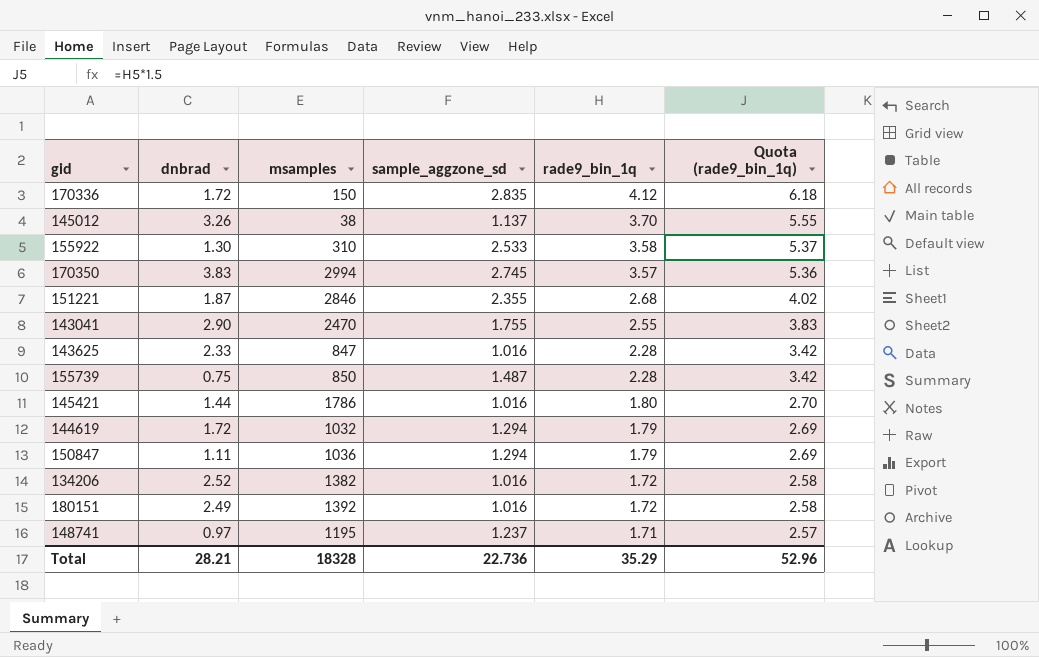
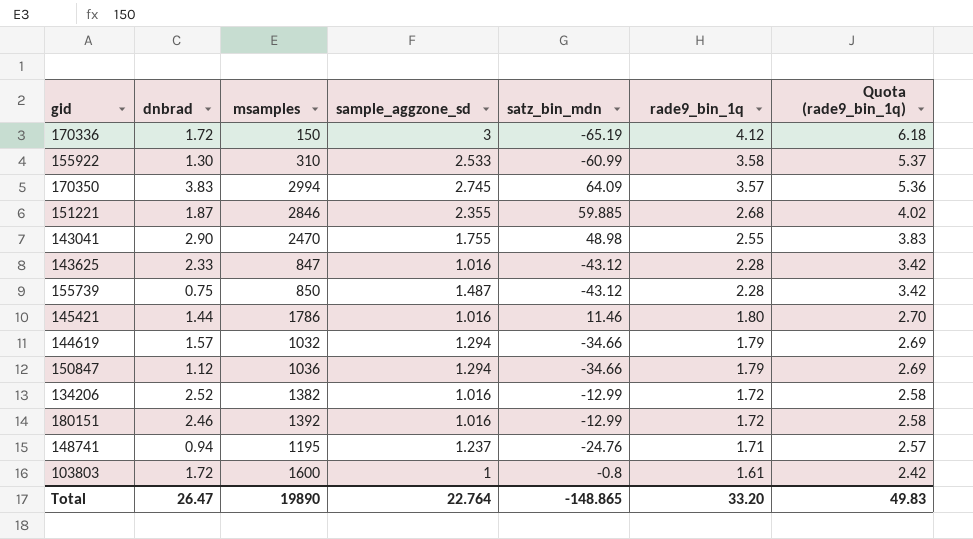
column satz_bin_mdn | position: none -> 5
row 145012: 3.26 | 38 | 1.137 | 3.70 | 5.55 -> none
170336 | sample_aggzone_sd: 2.835 -> 3
144619 | dnbrad: 1.72 -> 1.57
150847 | dnbrad: 1.11 -> 1.12
180151 | dnbrad: 2.49 -> 2.46
148741 | dnbrad: 0.97 -> 0.94
row 103803: none -> 1.72 | 1600 | 1 | -0.8 | 1.61 | 2.42
Total | dnbrad: 28.21 -> 26.47
Total | msamples: 18328 -> 19890
Total | sample_aggzone_sd: 22.736 -> 22.764
Total | rade9_bin_1q: 35.29 -> 33.20
Total | Quota (rade9_bin_1q): 52.96 -> 49.83

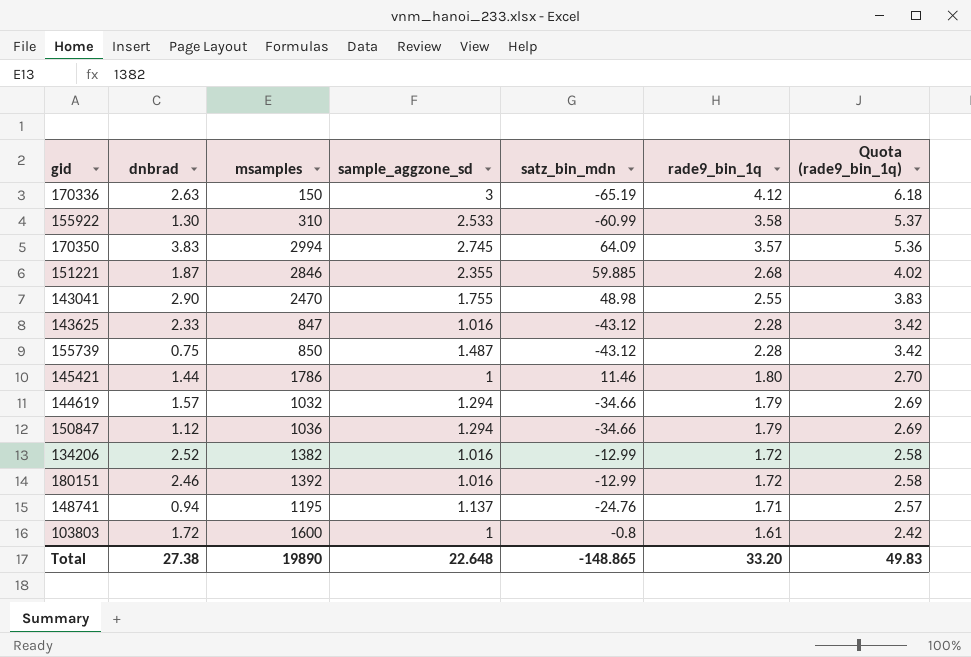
170336 | dnbrad: 1.72 -> 2.63
145421 | sample_aggzone_sd: 1.016 -> 1
148741 | sample_aggzone_sd: 1.237 -> 1.137
Total | dnbrad: 26.47 -> 27.38
Total | sample_aggzone_sd: 22.764 -> 22.648

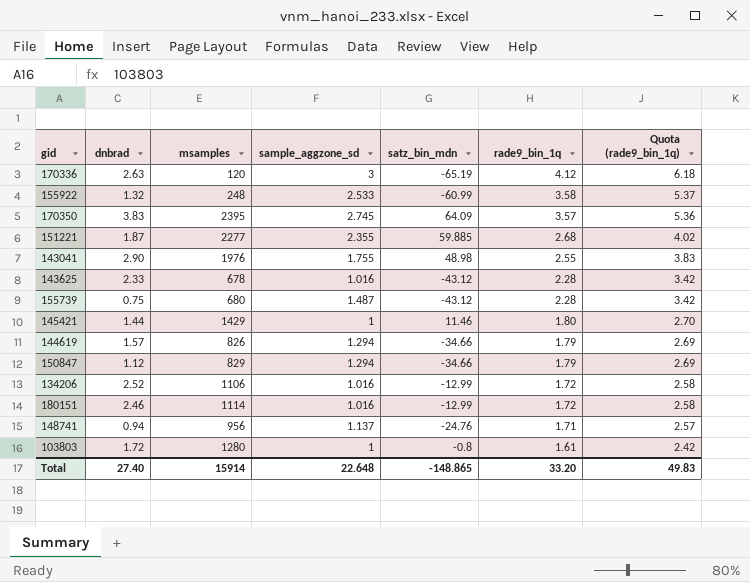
170336 | msamples: 150 -> 120
155922 | dnbrad: 1.30 -> 1.32
155922 | msamples: 310 -> 248
170350 | msamples: 2994 -> 2395
151221 | msamples: 2846 -> 2277
143041 | msamples: 2470 -> 1976
143625 | msamples: 847 -> 678
155739 | msamples: 850 -> 680
145421 | msamples: 1786 -> 1429
144619 | msamples: 1032 -> 826
150847 | msamples: 1036 -> 829
134206 | msamples: 1382 -> 1106
180151 | msamples: 1392 -> 1114
148741 | msamples: 1195 -> 956
103803 | msamples: 1600 -> 1280
Total | dnbrad: 27.38 -> 27.40
Total | msamples: 19890 -> 15914

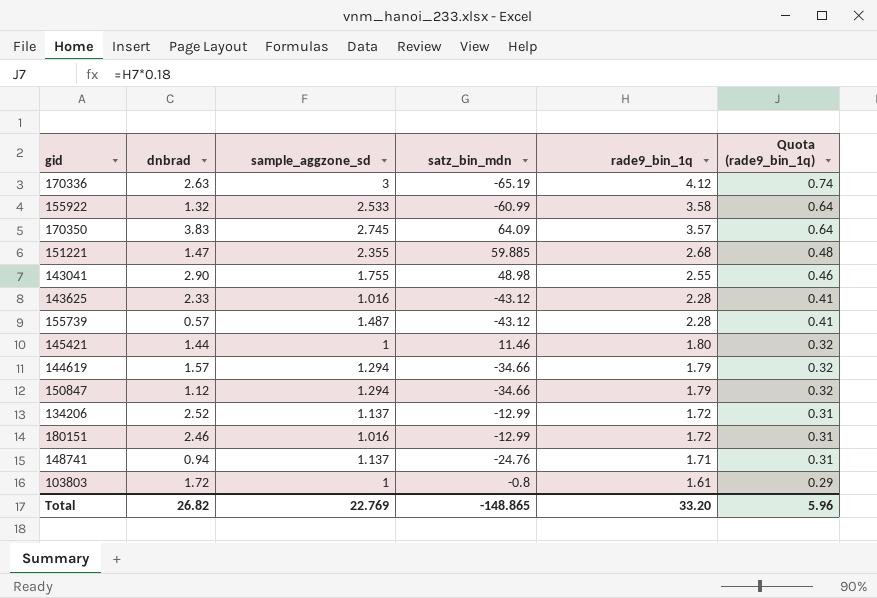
column msamples | position: 3 -> none
column Quota (rade9_bin_1q) | formula: [rade9_bin_1q] * 1.5 -> [rade9_bin_1q] * 0.18
151221 | dnbrad: 1.87 -> 1.47
155739 | dnbrad: 0.75 -> 0.57
134206 | sample_aggzone_sd: 1.016 -> 1.137
Total | dnbrad: 27.40 -> 26.82
Total | sample_aggzone_sd: 22.648 -> 22.769
Total | Quota (rade9_bin_1q): 49.83 -> 5.96

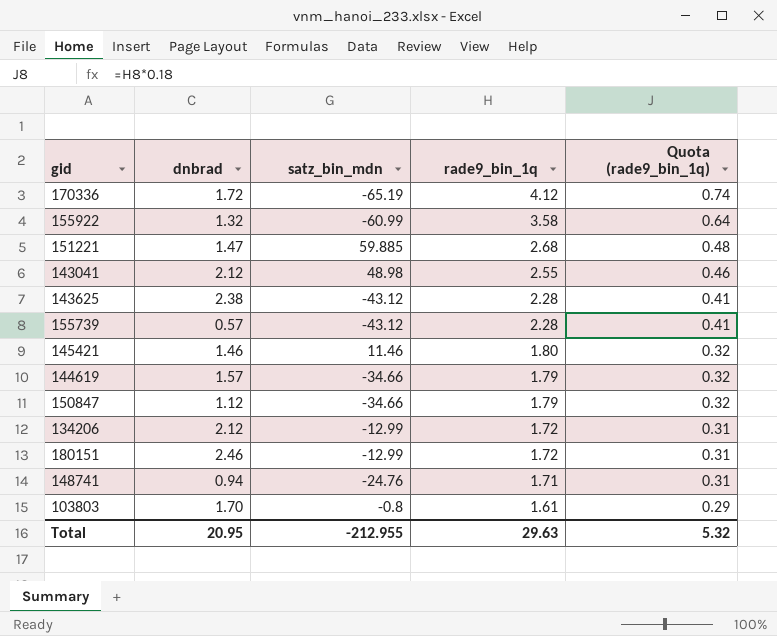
column sample_aggzone_sd | position: 3 -> none
row 170350: 3.83 | 2.745 | 64.09 | 3.57 | 0.64 -> none
170336 | dnbrad: 2.63 -> 1.72
143041 | dnbrad: 2.90 -> 2.12
143625 | dnbrad: 2.33 -> 2.38
145421 | dnbrad: 1.44 -> 1.46
134206 | dnbrad: 2.52 -> 2.12
103803 | dnbrad: 1.72 -> 1.70
Total | dnbrad: 26.82 -> 20.95
Total | satz_bin_mdn: -148.865 -> -212.955
Total | rade9_bin_1q: 33.20 -> 29.63
Total | Quota (rade9_bin_1q): 5.96 -> 5.32

